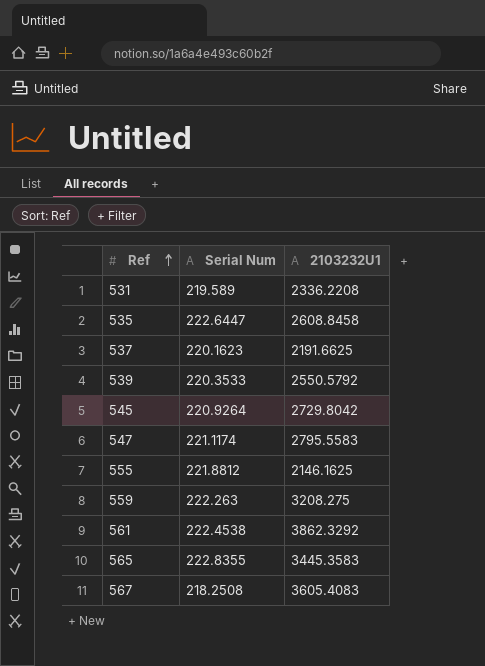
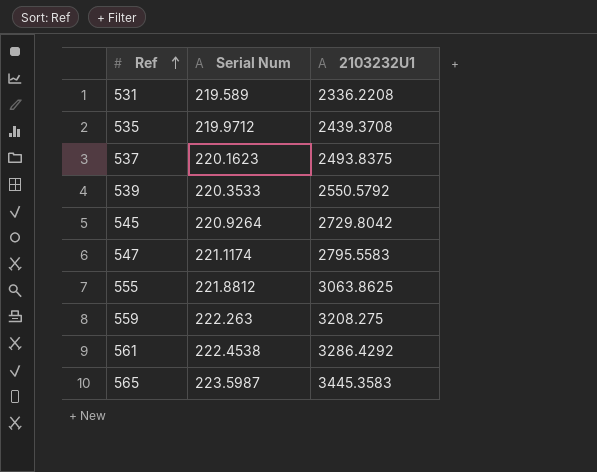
row 567: 218.2508 | 3605.4083 -> none
535 | Serial Num: 222.6447 -> 219.9712
535 | 2103232U1: 2608.8458 -> 2439.3708
537 | 2103232U1: 2191.6625 -> 2493.8375
555 | 2103232U1: 2146.1625 -> 3063.8625
561 | 2103232U1: 3862.3292 -> 3286.4292
565 | Serial Num: 222.8355 -> 223.5987

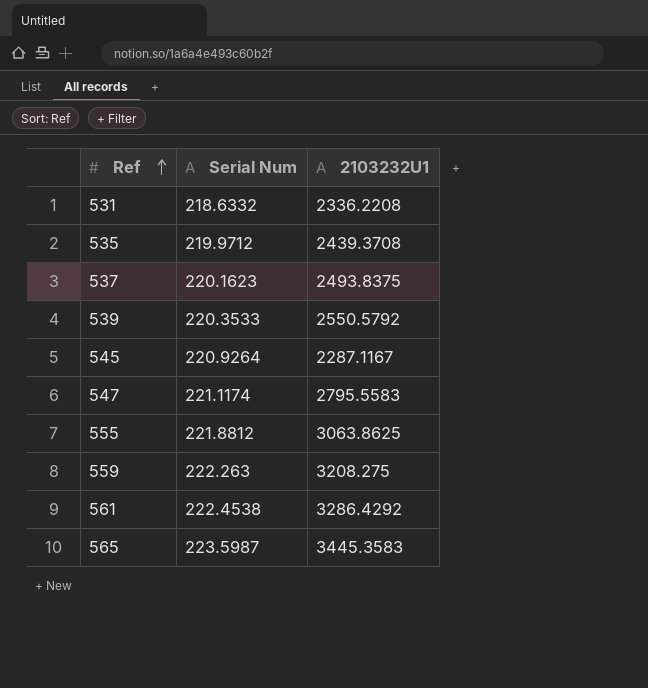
531 | Serial Num: 219.589 -> 218.6332
545 | 2103232U1: 2729.8042 -> 2287.1167

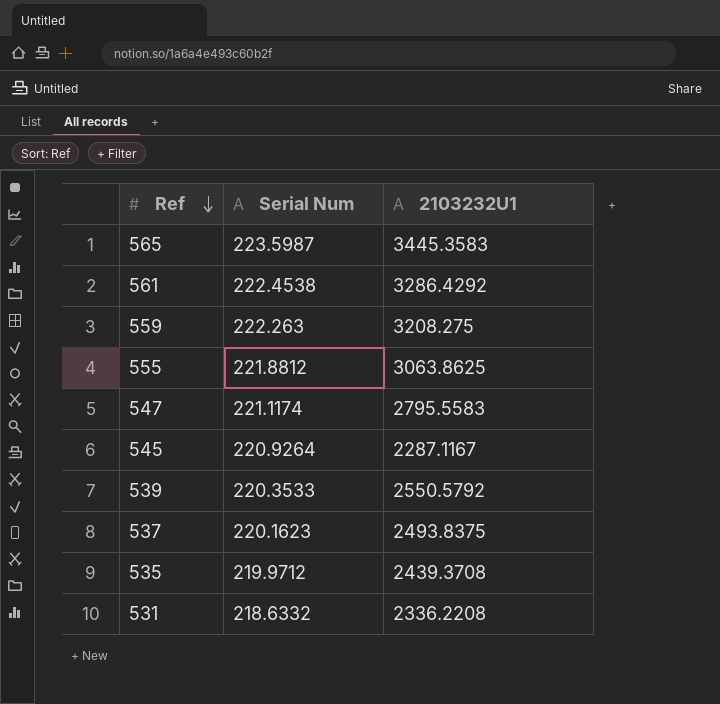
row order: Ref ascending -> Ref descending

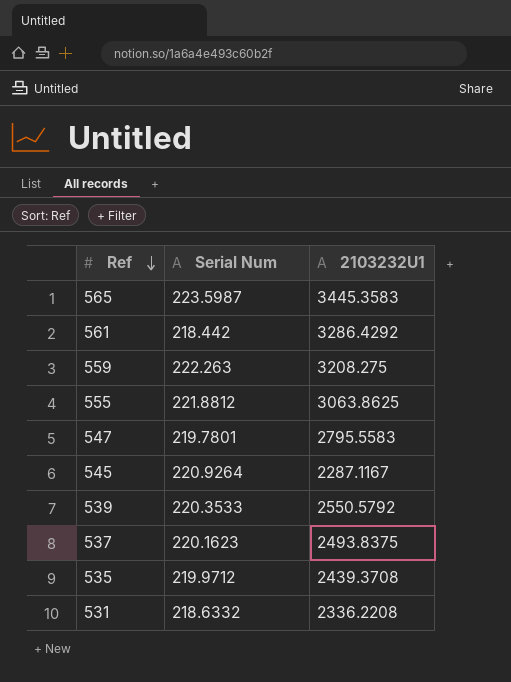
561 | Serial Num: 222.4538 -> 218.442
547 | Serial Num: 221.1174 -> 219.7801

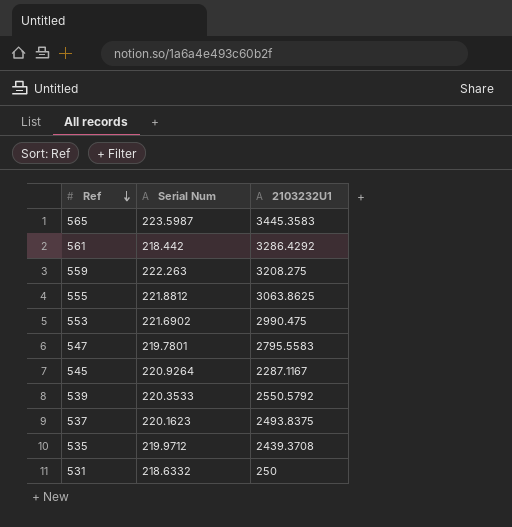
row 553: none -> 221.6902 | 2990.475
531 | 2103232U1: 2336.2208 -> 250

